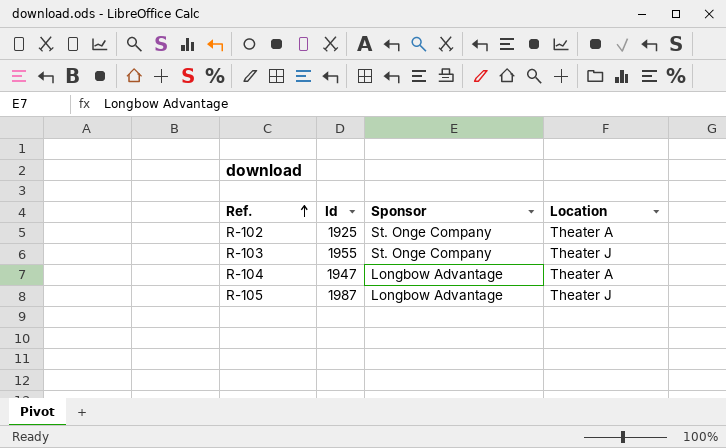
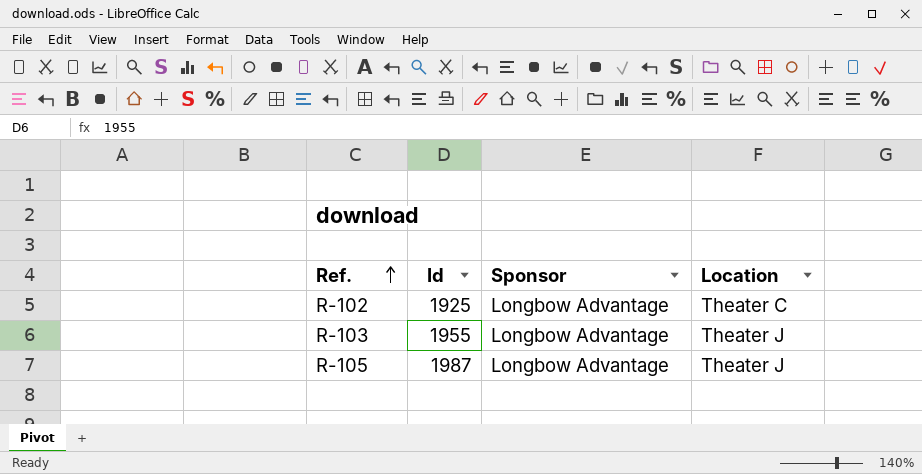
row R-104: 1947 | Longbow Advantage | Theater A -> none
R-102 | Sponsor: St. Onge Company -> Longbow Advantage
R-102 | Location: Theater A -> Theater C
R-103 | Sponsor: St. Onge Company -> Longbow Advantage

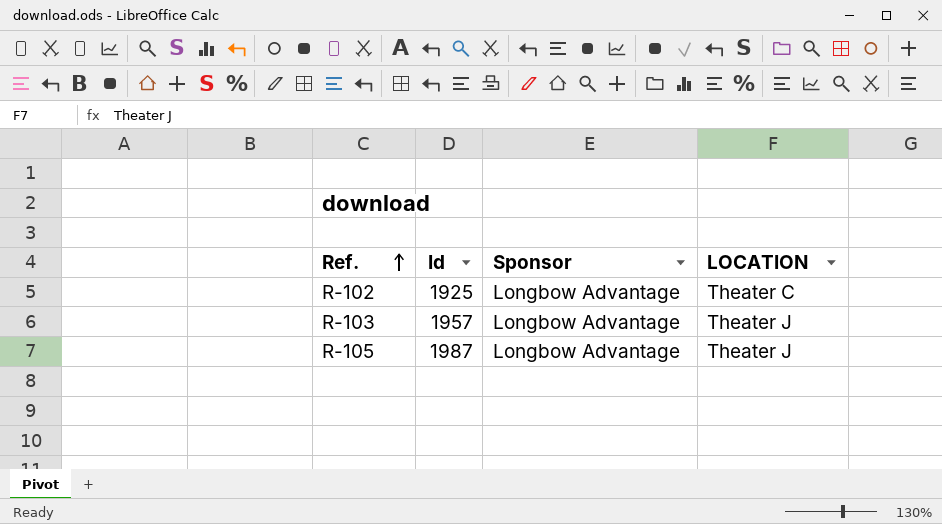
column name: Location -> LOCATION
R-103 | Id: 1955 -> 1957

